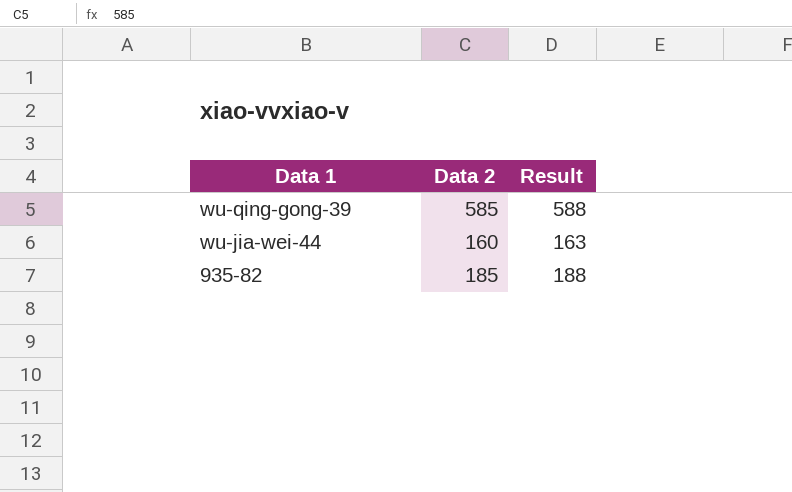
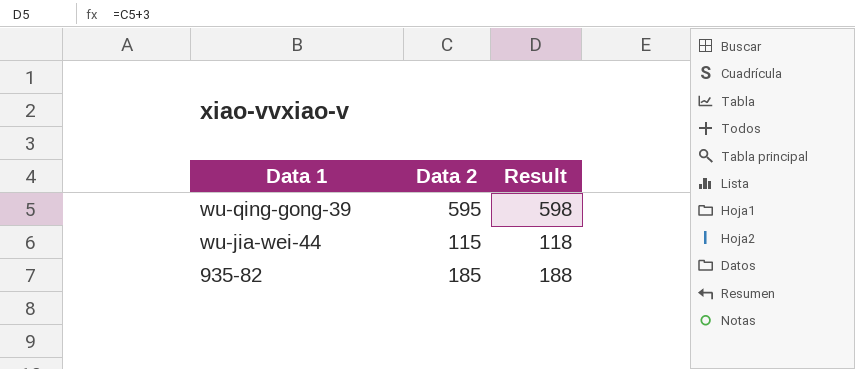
wu-qing-gong-39 | Data 2: 585 -> 595
wu-qing-gong-39 | Result: 588 -> 598
wu-jia-wei-44 | Data 2: 160 -> 115
wu-jia-wei-44 | Result: 163 -> 118

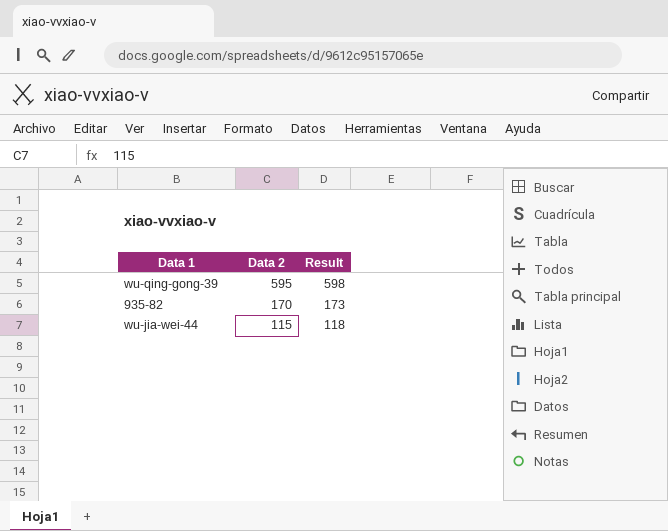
row order: Data 1 descending -> Data 2 descending
935-82 | Data 2: 185 -> 170
935-82 | Result: 188 -> 173

